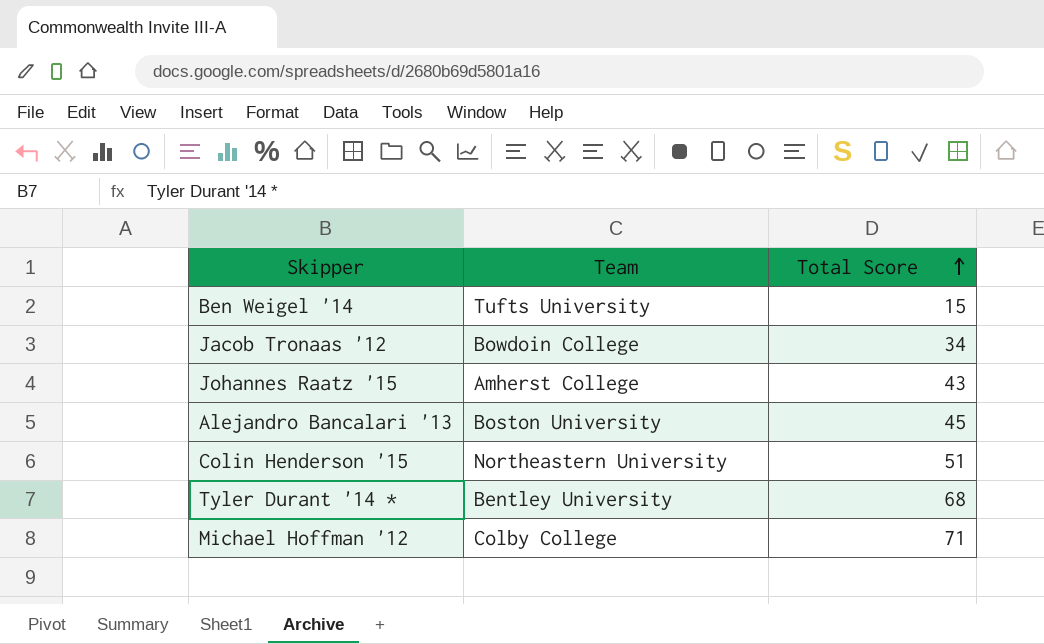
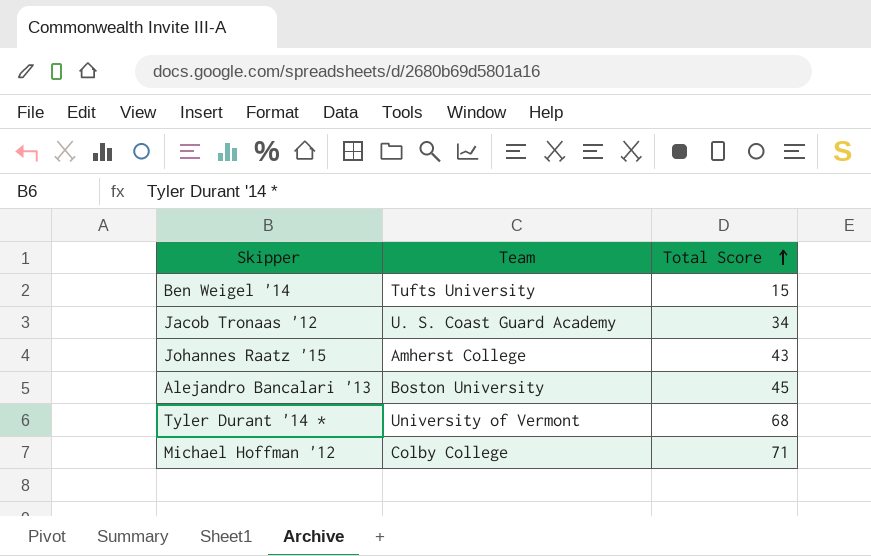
row Colin Henderson '15: Northeastern University | 51 -> none
Jacob Tronaas '12 | Team: Bowdoin College -> U. S. Coast Guard Academy
Tyler Durant '14 * | Team: Bentley University -> University of Vermont

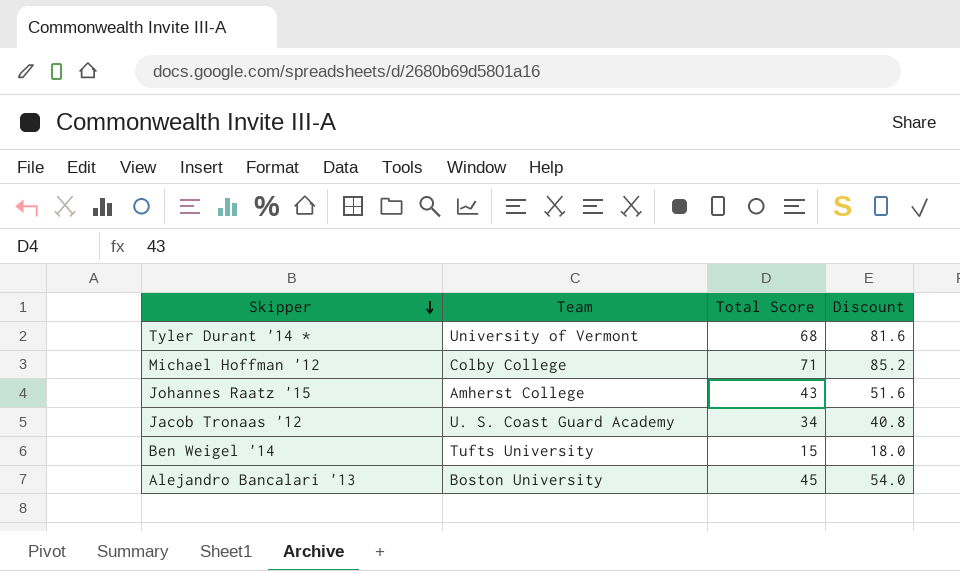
row order: Total Score ascending -> Skipper descending
column Discount | formula: none -> [Total Score] * 1.2

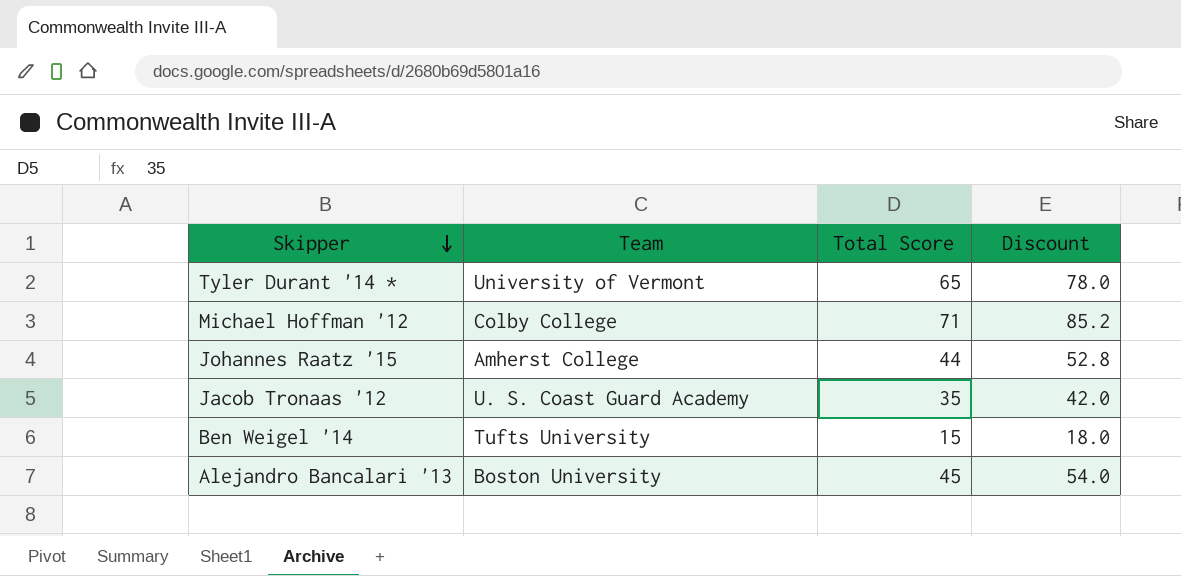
Tyler Durant '14 * | Total Score: 68 -> 65
Tyler Durant '14 * | Discount: 81.6 -> 78.0
Johannes Raatz '15 | Total Score: 43 -> 44
Johannes Raatz '15 | Discount: 51.6 -> 52.8
Jacob Tronaas '12 | Total Score: 34 -> 35
Jacob Tronaas '12 | Discount: 40.8 -> 42.0

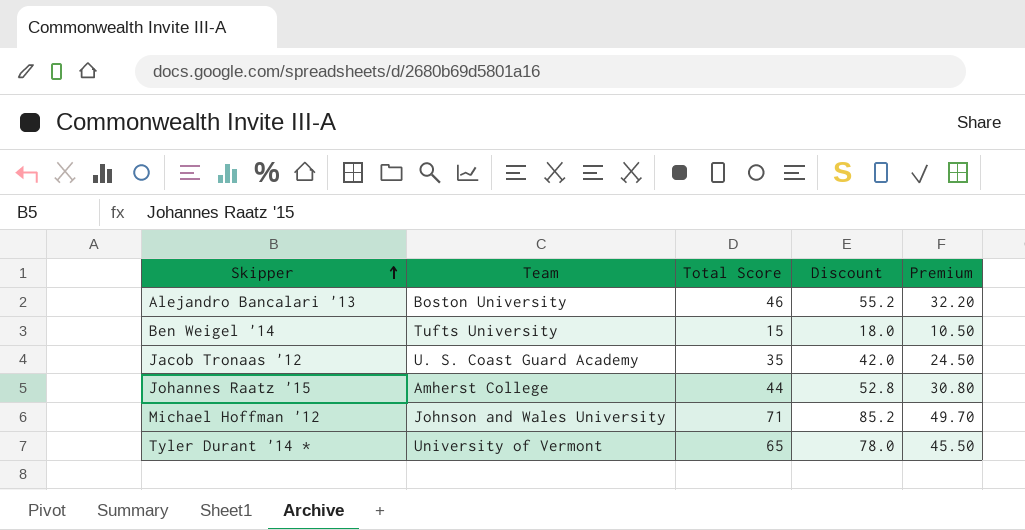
row order: Skipper descending -> Skipper ascending
column Premium | formula: none -> [Total Score] * 0.7
Alejandro Bancalari '13 | Total Score: 45 -> 46
Alejandro Bancalari '13 | Discount: 54.0 -> 55.2
Michael Hoffman '12 | Team: Colby College -> Johnson and Wales University

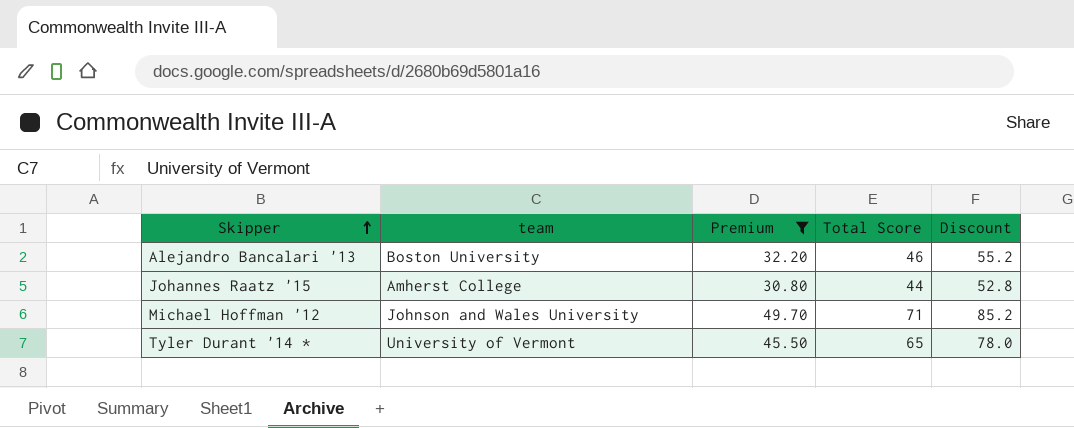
filter: none -> Premium >= 30.80
column name: Team -> team
column Premium | position: 5 -> 3

